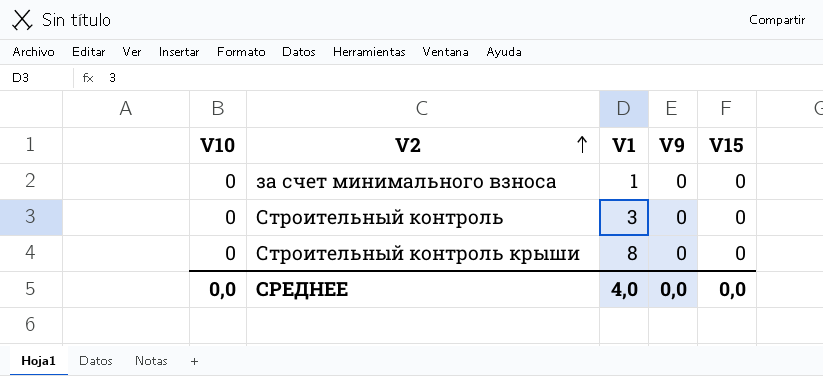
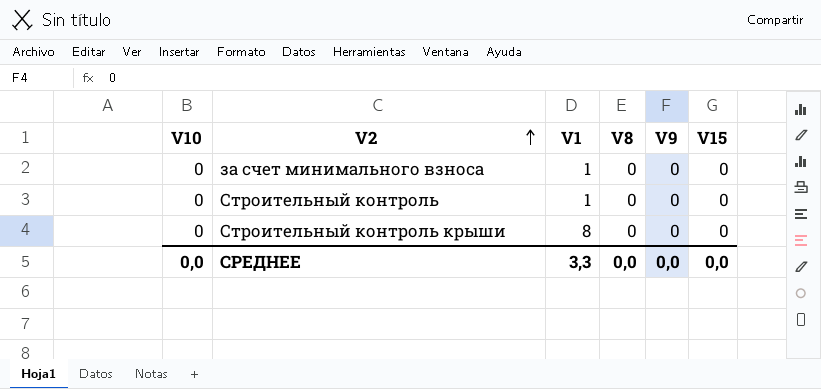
column V8 | position: none -> 4
Строительный контроль | V1: 3 -> 1
СРЕДНЕЕ | V1: 4,0 -> 3,3

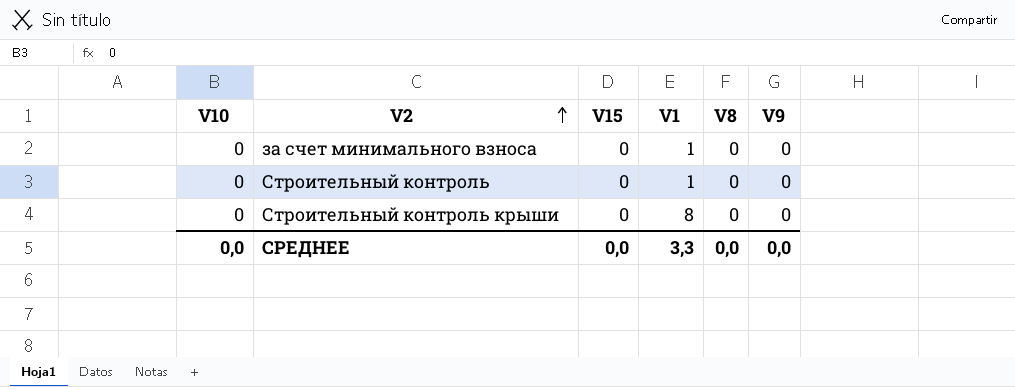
column V15 | position: 6 -> 3

